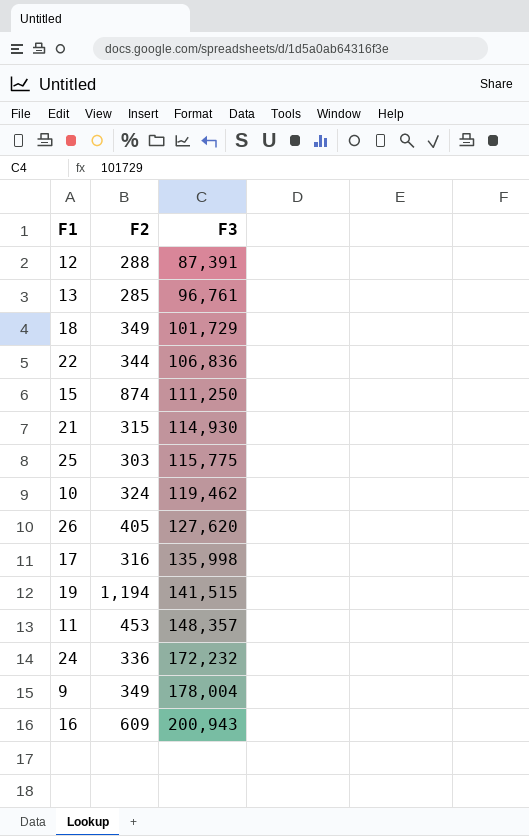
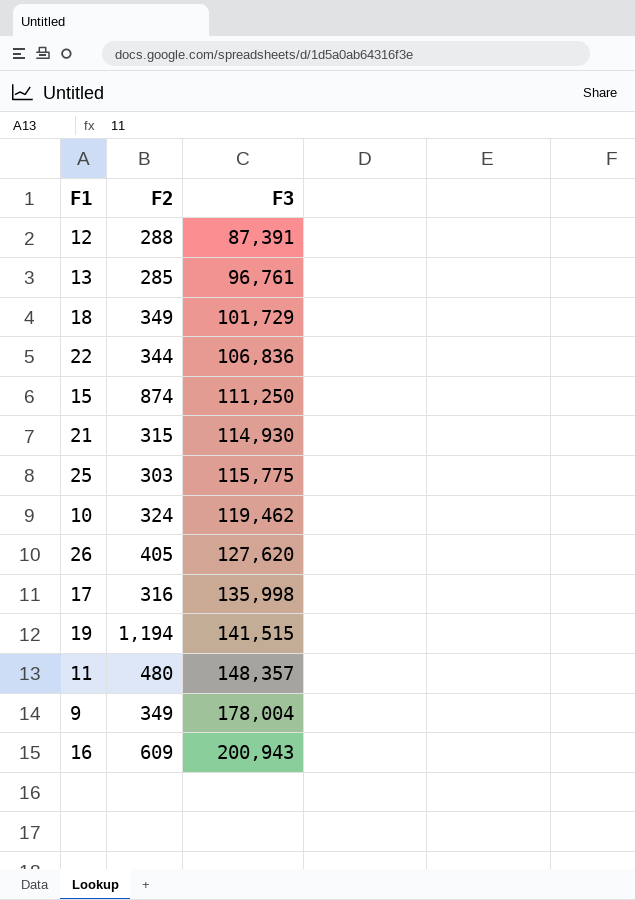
row 24: 336 | 172,232 -> none
11 | F2: 453 -> 480

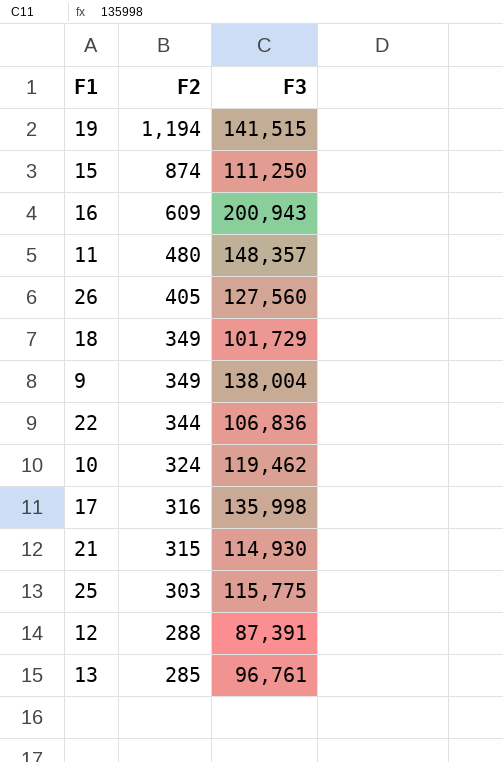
row order: F3 ascending -> F2 descending
26 | F3: 127,620 -> 127,560
9 | F3: 178,004 -> 138,004

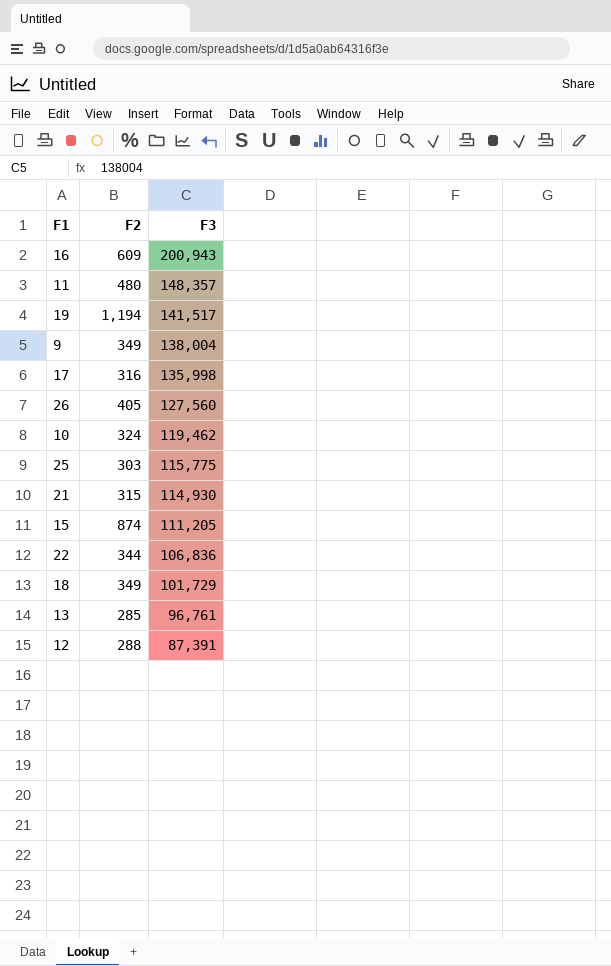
row order: F2 descending -> F3 descending
19 | F3: 141,515 -> 141,517
15 | F3: 111,250 -> 111,205

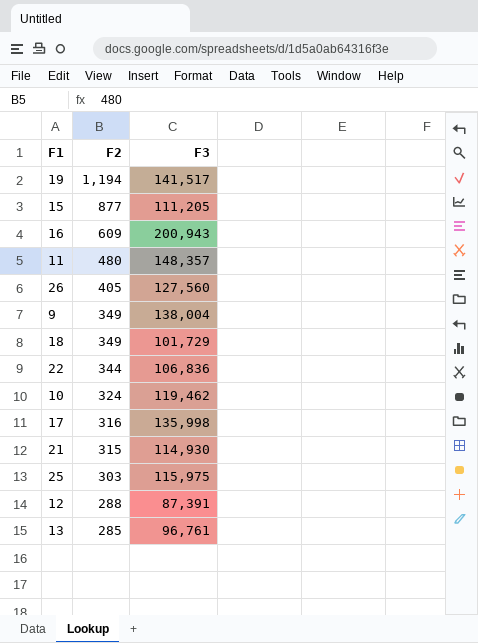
row order: F3 descending -> F2 descending
15 | F2: 874 -> 877
25 | F3: 115,775 -> 115,975

